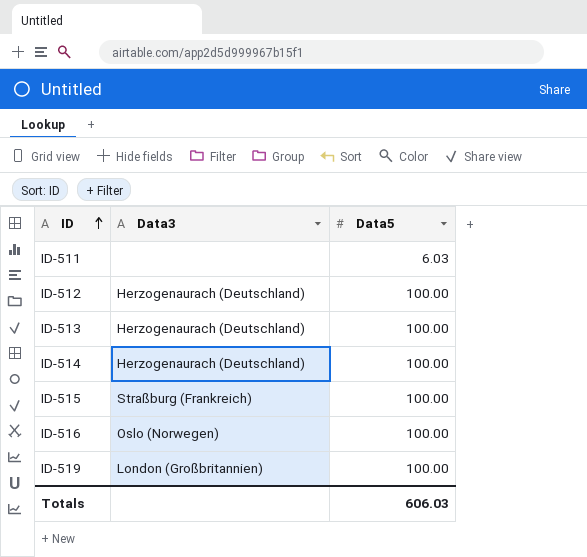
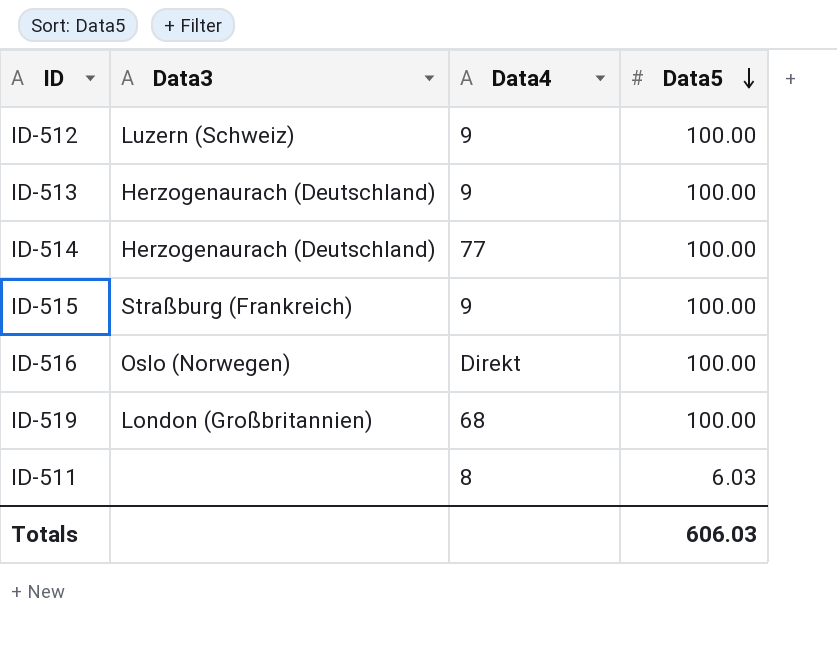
row order: ID ascending -> Data5 descending
column Data4 | position: none -> 3
ID-512 | Data3: Herzogenaurach (Deutschland) -> Luzern (Schweiz)

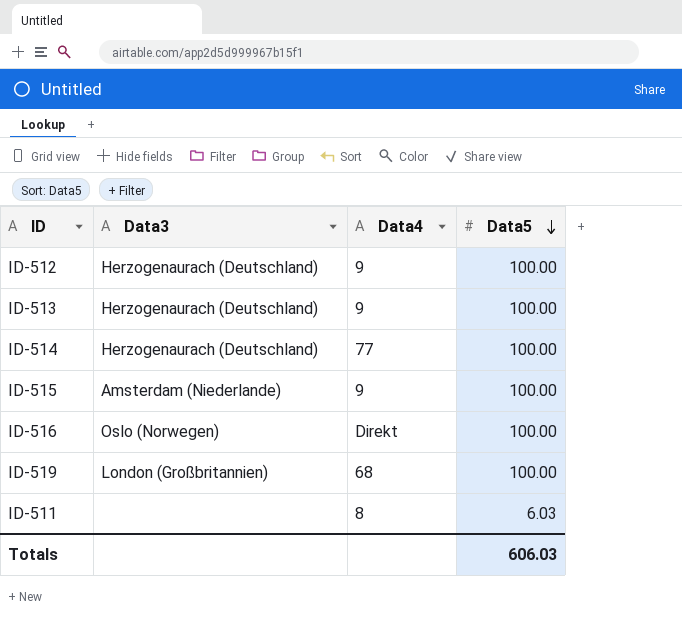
ID-512 | Data3: Luzern (Schweiz) -> Herzogenaurach (Deutschland)
ID-515 | Data3: Straßburg (Frankreich) -> Amsterdam (Niederlande)

